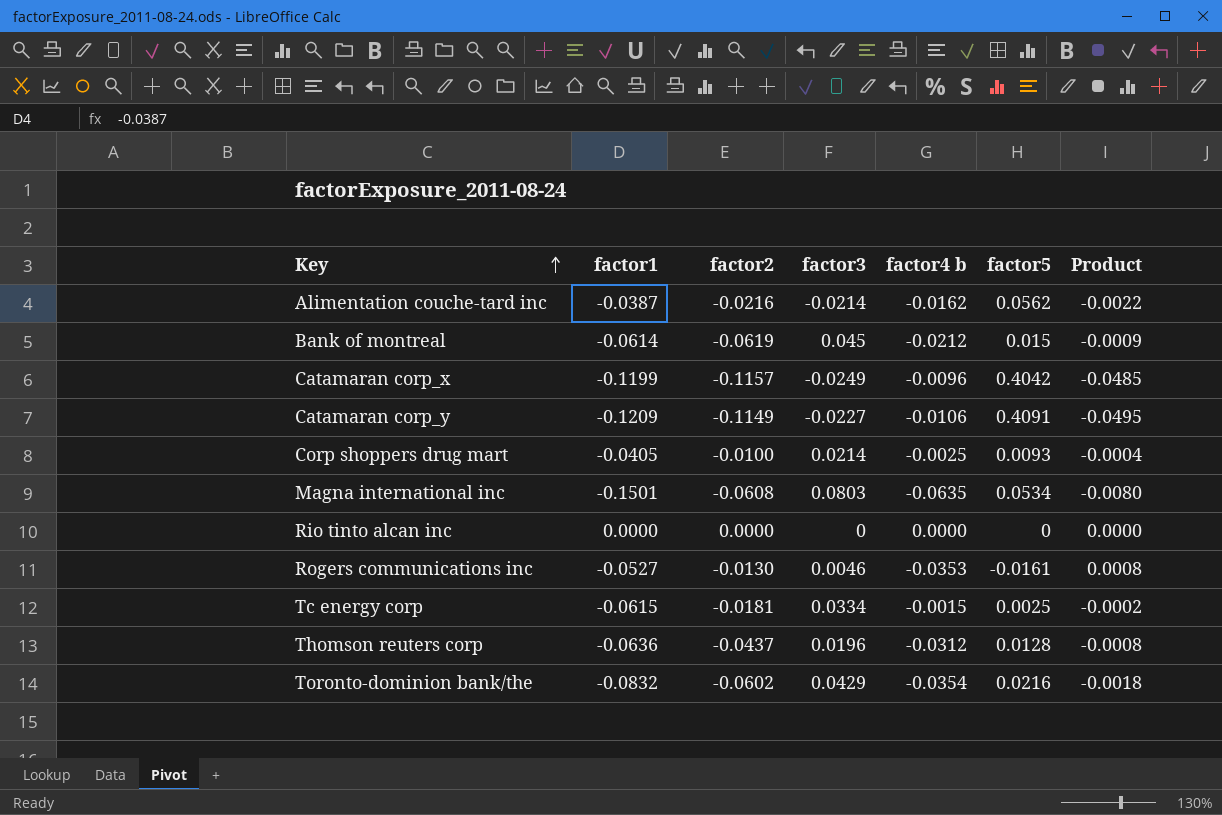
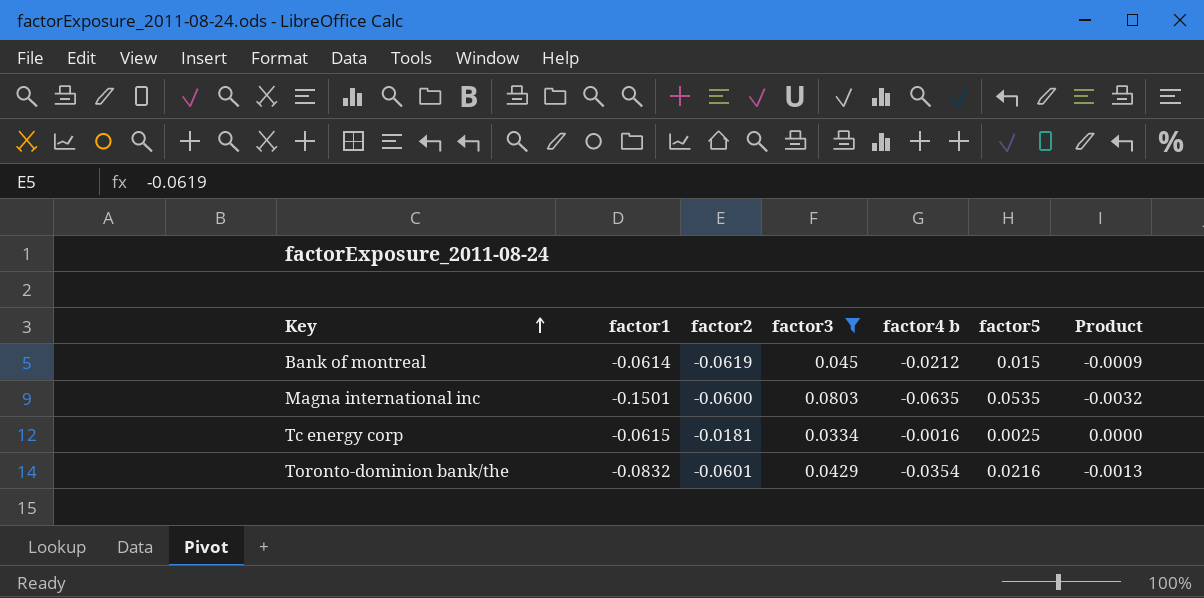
filter: none -> factor3 >= 0.0334
column Product | formula: [factor1] * [factor5] -> [factor2] * [factor5]
Magna international inc | factor2: -0.0608 -> -0.0600
Magna international inc | factor5: 0.0534 -> 0.0535
Tc energy corp | factor4 b: -0.0015 -> -0.0016
Toronto-dominion bank/the | factor2: -0.0602 -> -0.0601

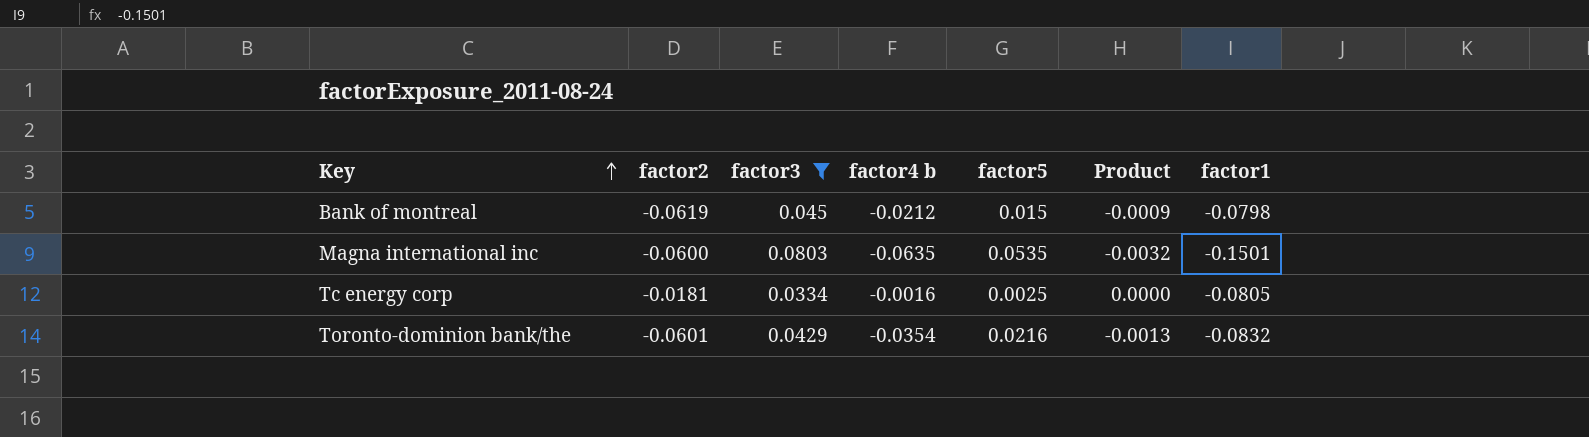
column factor1 | position: 2 -> 7
Bank of montreal | factor1: -0.0614 -> -0.0798
Tc energy corp | factor1: -0.0615 -> -0.0805

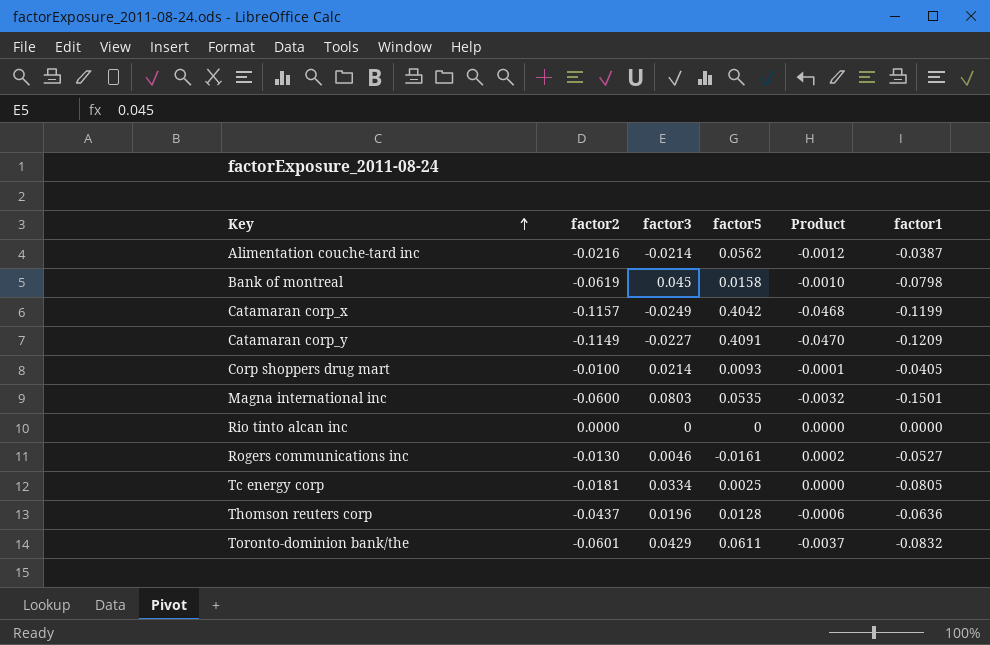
filter: factor3 >= 0.0334 -> none
column factor4 b | position: 4 -> none
Bank of montreal | factor5: 0.015 -> 0.0158
Bank of montreal | Product: -0.0009 -> -0.0010
Toronto-dominion bank/the | factor5: 0.0216 -> 0.0611
Toronto-dominion bank/the | Product: -0.0013 -> -0.0037

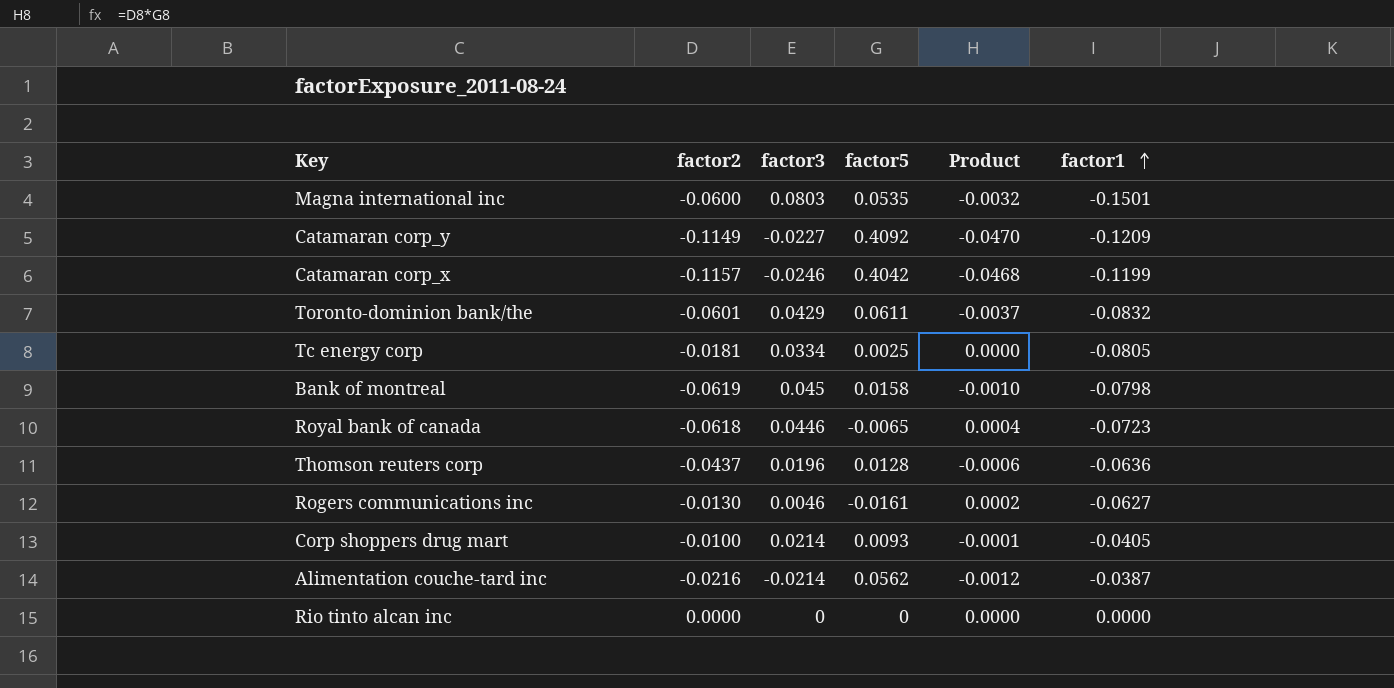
row order: Key ascending -> factor1 ascending
Catamaran corp_y | factor5: 0.4091 -> 0.4092
Catamaran corp_x | factor3: -0.0249 -> -0.0246
row Royal bank of canada: none -> -0.0618 | 0.0446 | -0.0065 | 0.0004 | -0.0723
Rogers communications inc | factor1: -0.0527 -> -0.0627

